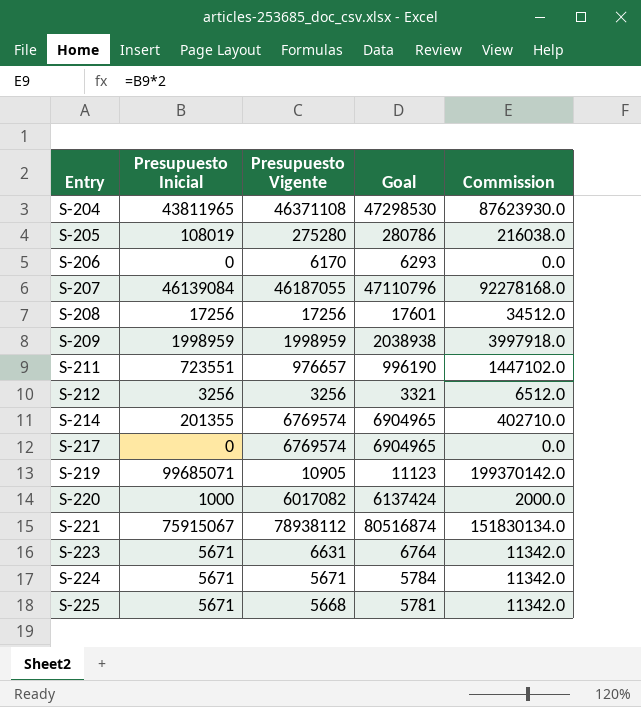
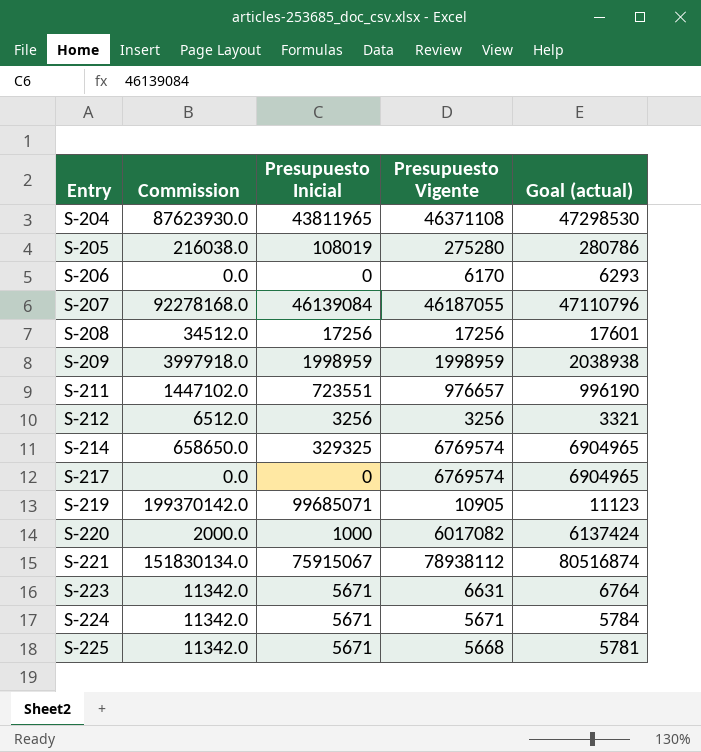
column Commission | position: 5 -> 2
column name: Goal -> Goal (actual)
S-214 | Commission: 402710.0 -> 658650.0
S-214 | Presupuesto Inicial: 201355 -> 329325

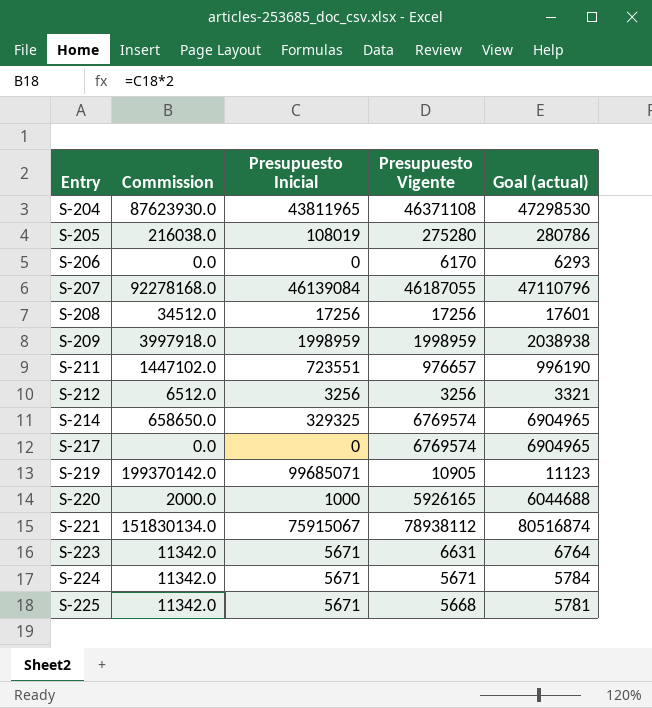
S-220 | Presupuesto Vigente: 6017082 -> 5926165
S-220 | Goal (actual): 6137424 -> 6044688

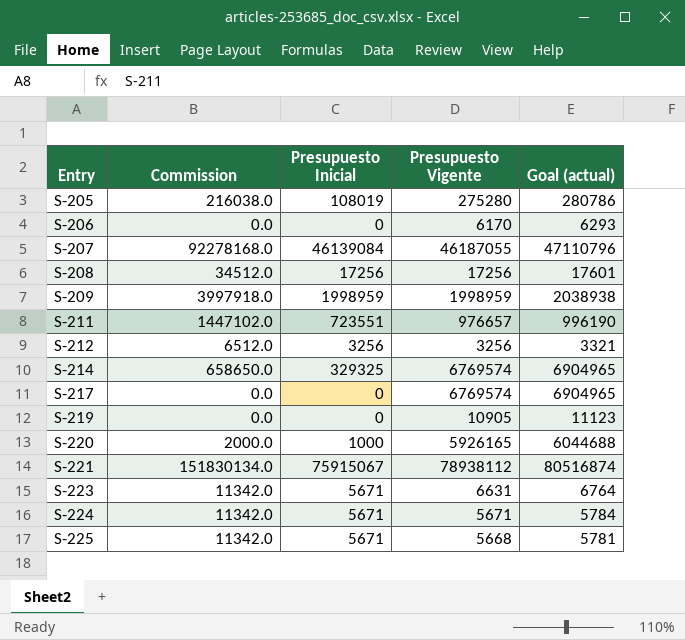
row S-204: 87623930.0 | 43811965 | 46371108 | 47298530 -> none
S-219 | Commission: 199370142.0 -> 0.0
S-219 | Presupuesto Inicial: 99685071 -> 0

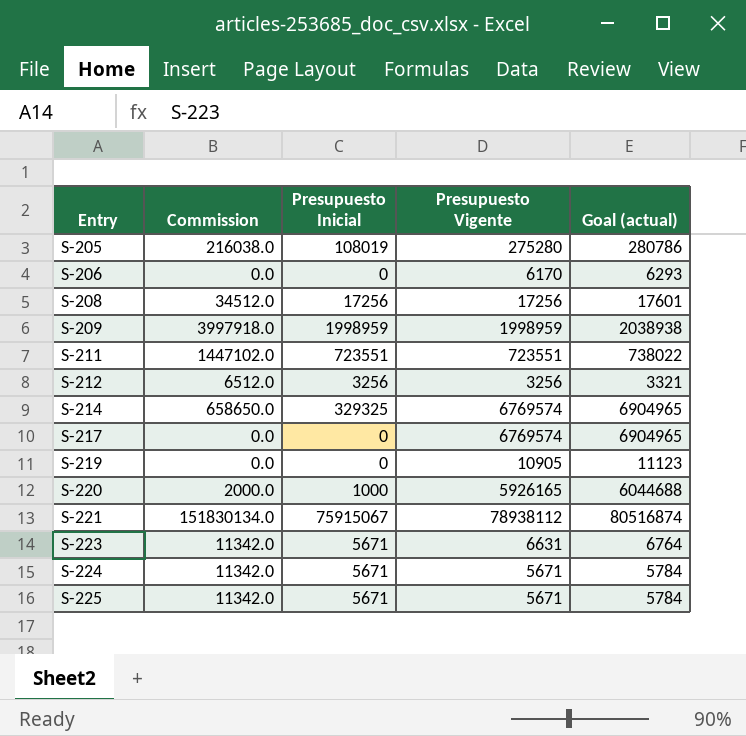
row S-207: 92278168.0 | 46139084 | 46187055 | 47110796 -> none
S-211 | Presupuesto Vigente: 976657 -> 723551
S-211 | Goal (actual): 996190 -> 738022
S-225 | Presupuesto Vigente: 5668 -> 5671
S-225 | Goal (actual): 5781 -> 5784

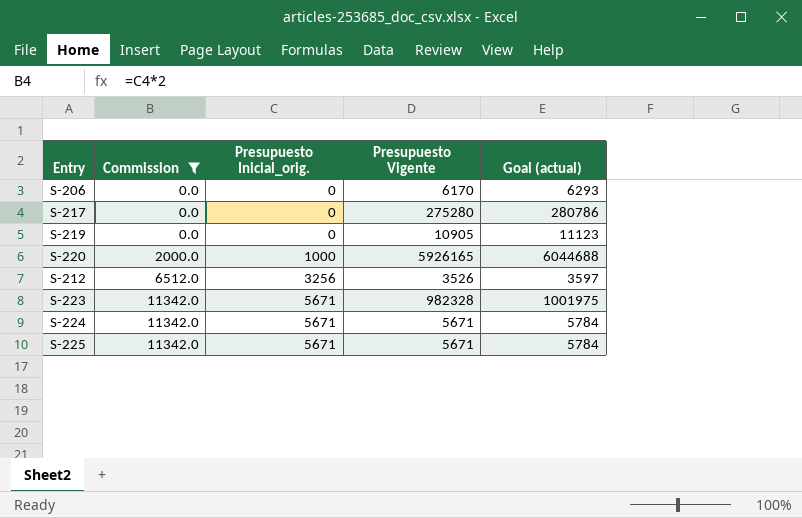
filter: none -> Commission <= 11342.0
row order: Entry ascending -> Commission ascending
column name: Presupuesto Inicial -> Presupuesto Inicial_orig.
S-217 | Presupuesto Vigente: 6769574 -> 275280
S-217 | Goal (actual): 6904965 -> 280786
S-212 | Presupuesto Vigente: 3256 -> 3526
S-212 | Goal (actual): 3321 -> 3597
S-223 | Presupuesto Vigente: 6631 -> 982328
S-223 | Goal (actual): 6764 -> 1001975

